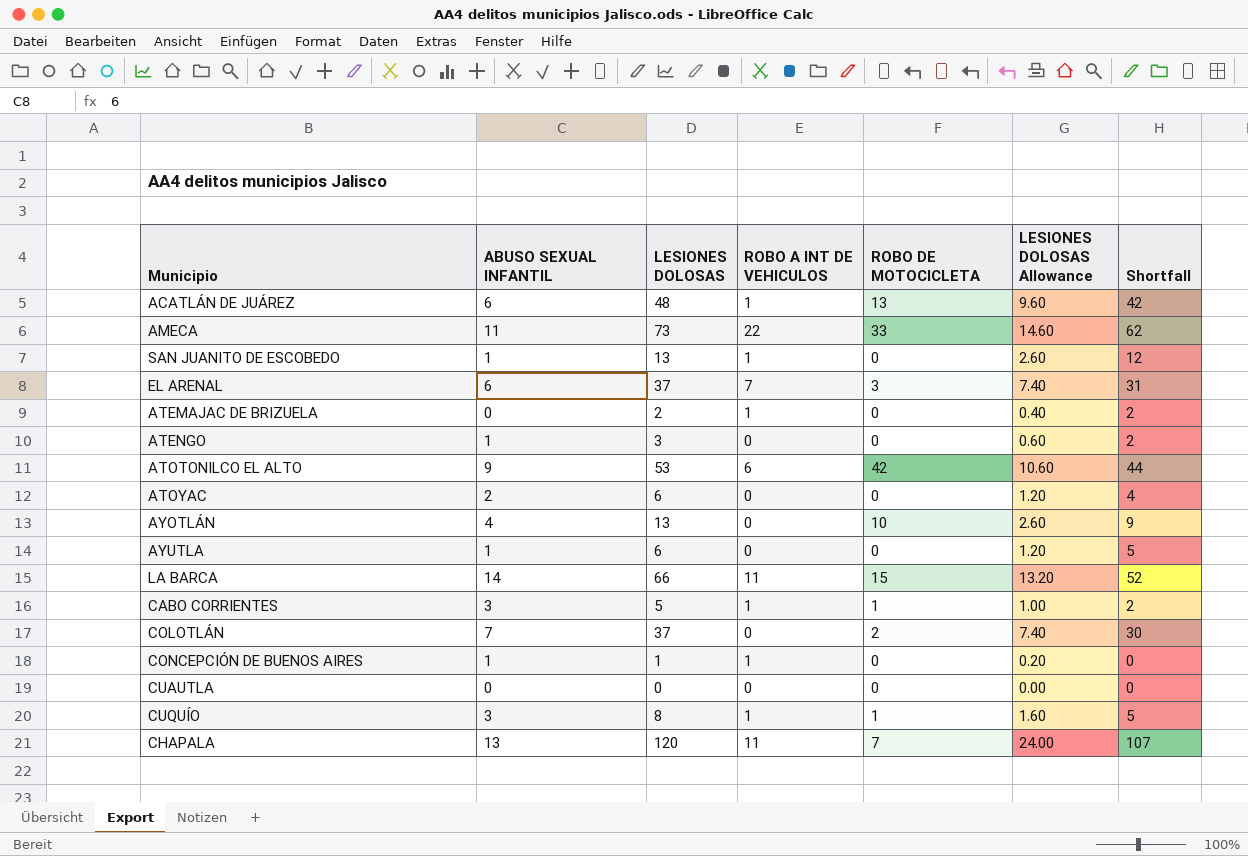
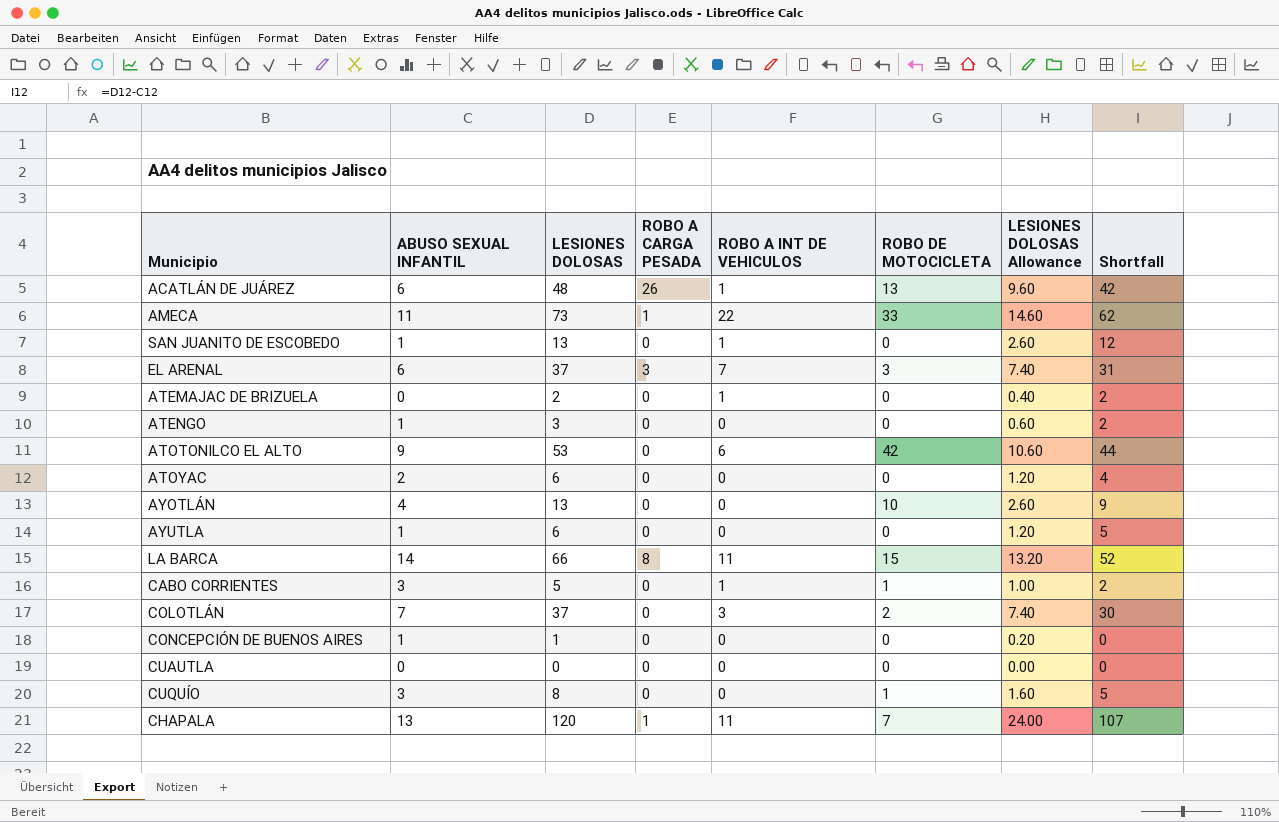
column ROBO A CARGA PESADA | position: none -> 4
COLOTLÁN | ROBO A INT DE VEHICULOS: 0 -> 3
CONCEPCIÓN DE BUENOS AIRES | ROBO A INT DE VEHICULOS: 1 -> 0
CUQUÍO | ROBO A INT DE VEHICULOS: 1 -> 0

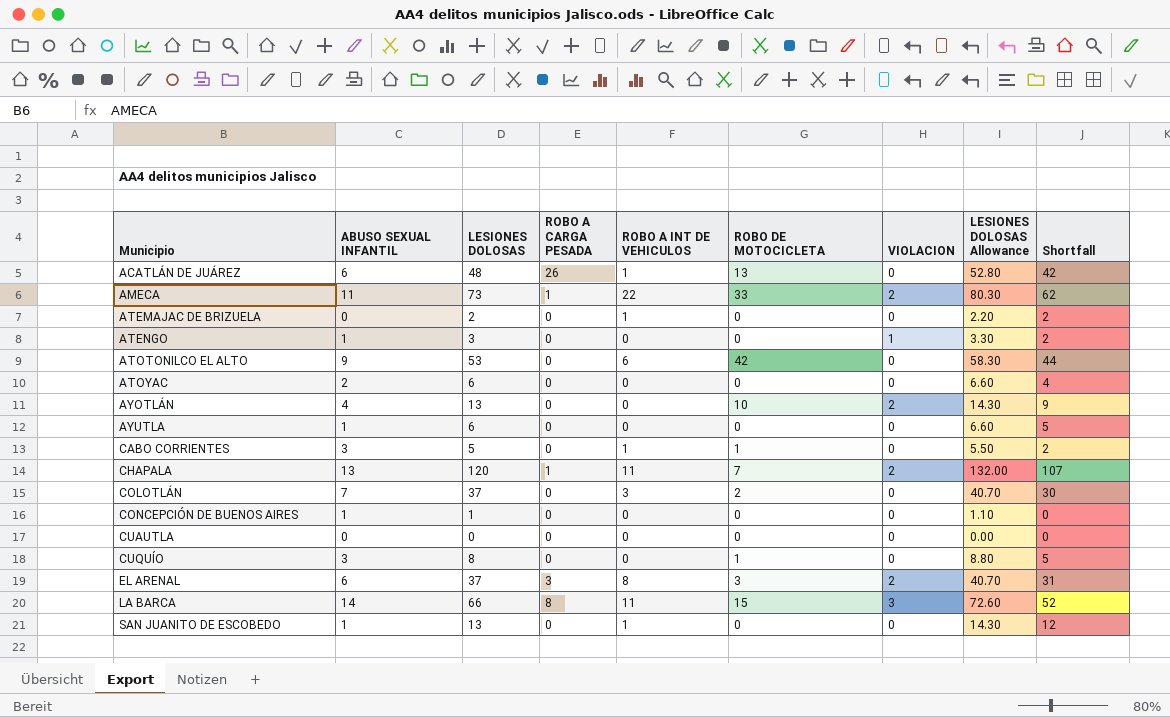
row order: none -> Municipio ascending
column VIOLACION | position: none -> 7
column LESIONES DOLOSAS Allowance | formula: [LESIONES DOLOSAS] * 0.2 -> [LESIONES DOLOSAS] * 1.1
EL ARENAL | ROBO A INT DE VEHICULOS: 7 -> 8

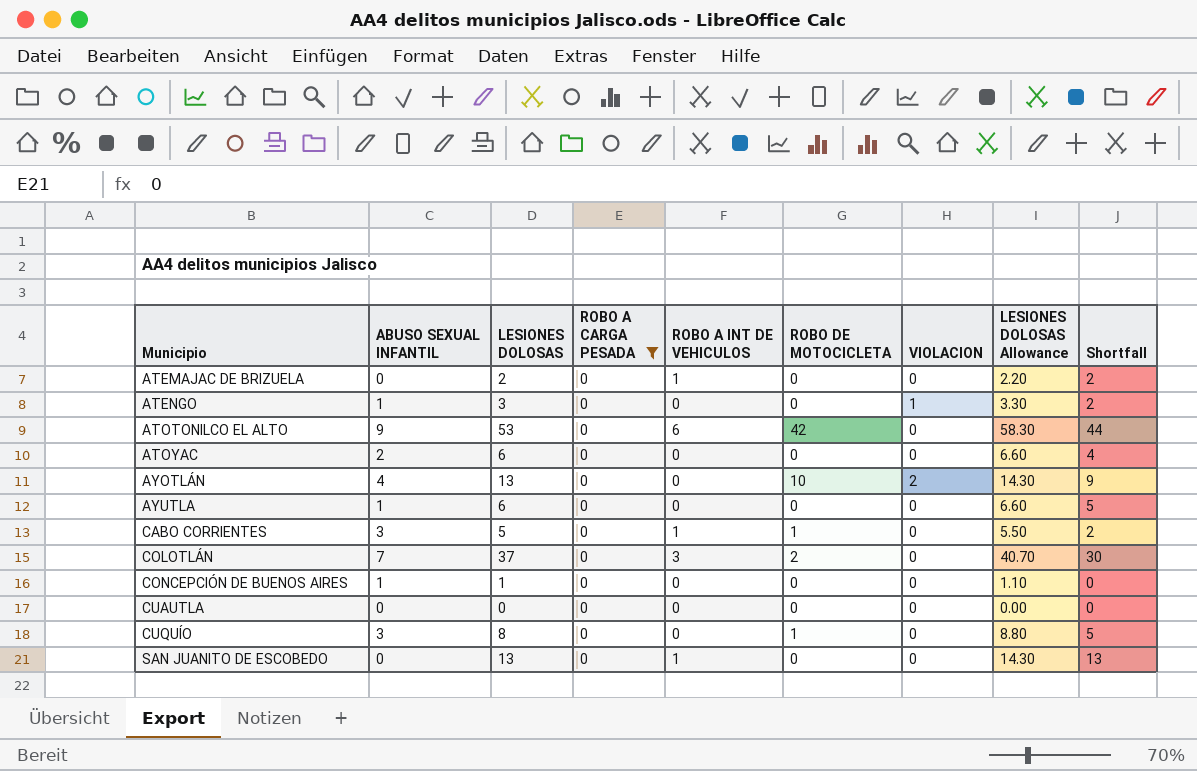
filter: none -> ROBO A CARGA PESADA = 0
SAN JUANITO DE ESCOBEDO | ABUSO SEXUAL INFANTIL: 1 -> 0
SAN JUANITO DE ESCOBEDO | Shortfall: 12 -> 13

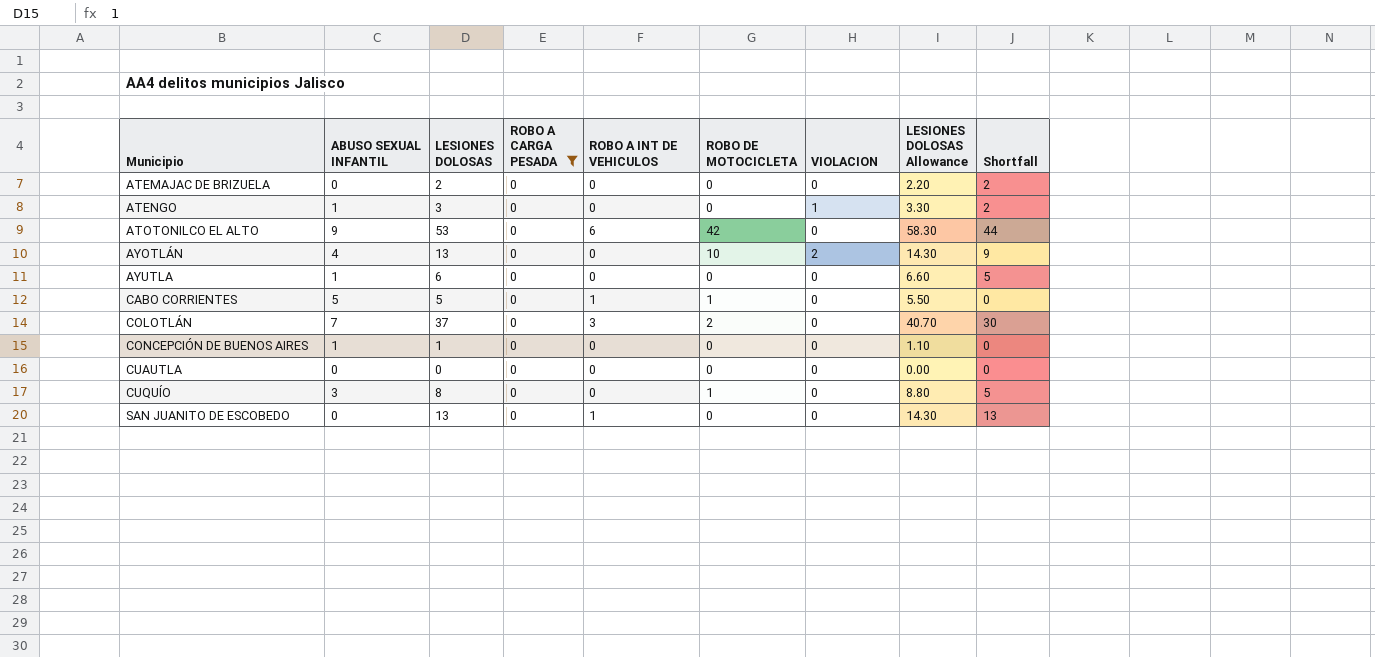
row ATOYAC: 2 | 6 | 0 | 0 | 0 | 0 | 6.60 | 4 -> none
ATEMAJAC DE BRIZUELA | ROBO A INT DE VEHICULOS: 1 -> 0
CABO CORRIENTES | ABUSO SEXUAL INFANTIL: 3 -> 5
CABO CORRIENTES | Shortfall: 2 -> 0

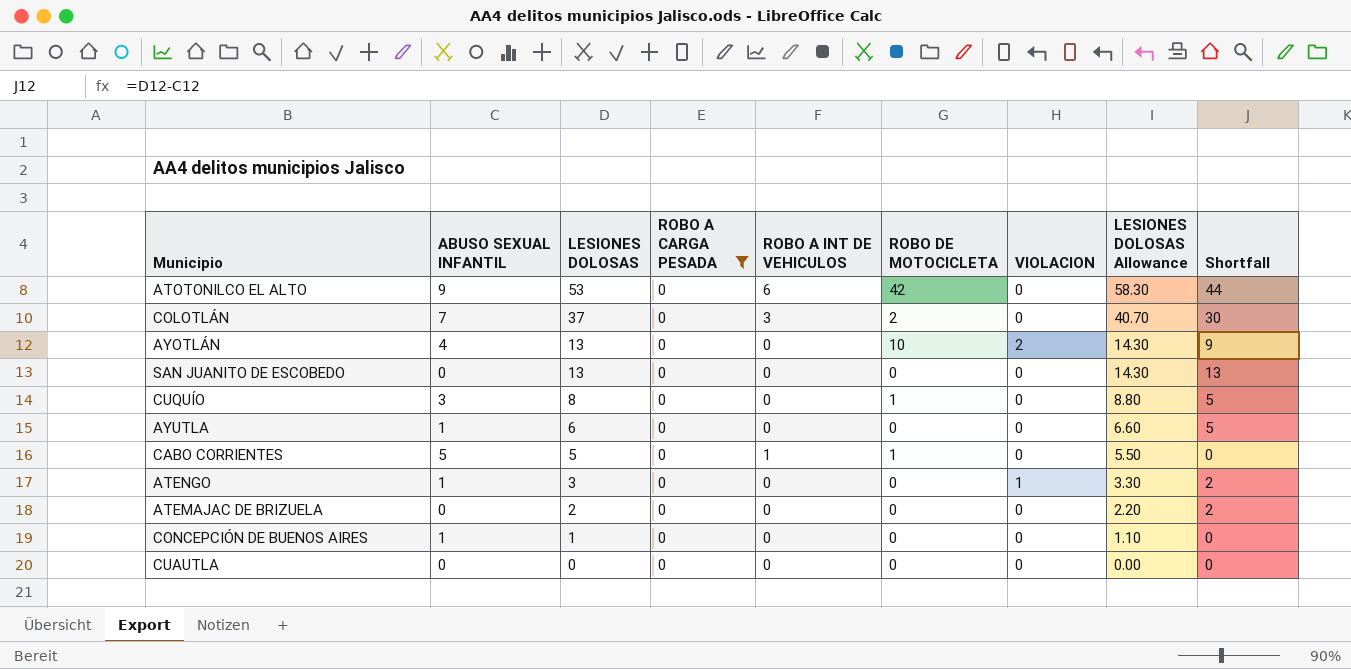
row order: Municipio ascending -> LESIONES DOLOSAS descending
SAN JUANITO DE ESCOBEDO | ROBO A INT DE VEHICULOS: 1 -> 0

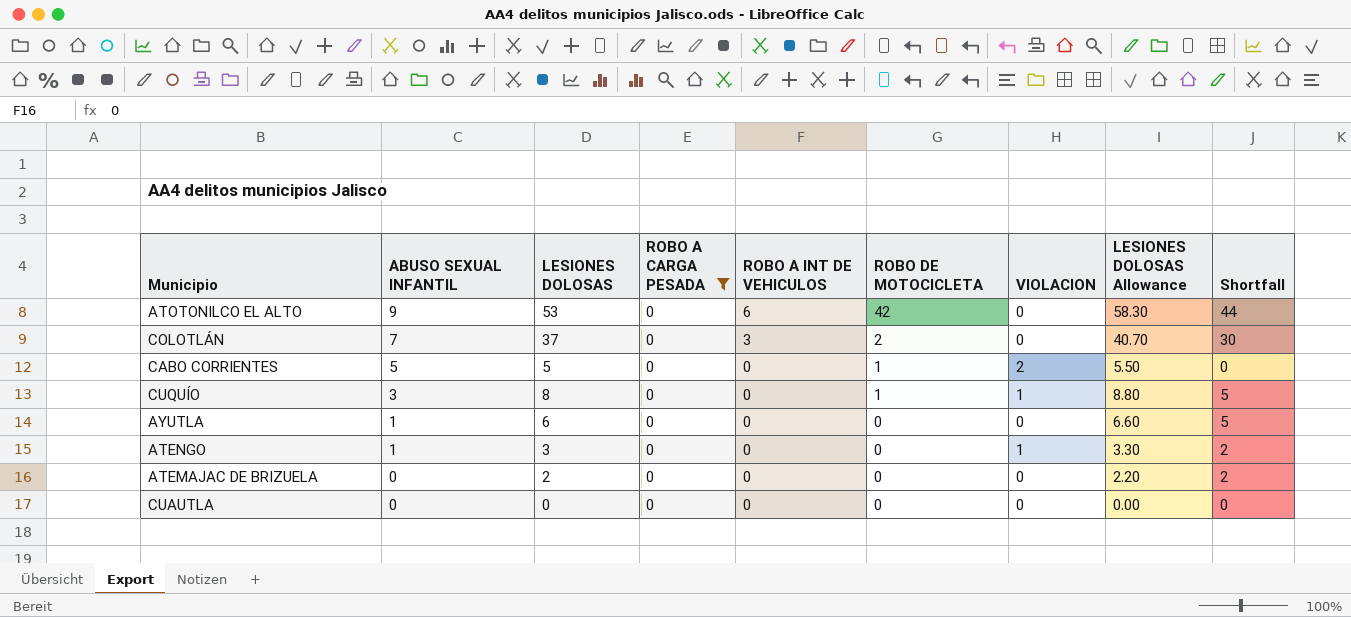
row order: LESIONES DOLOSAS descending -> ABUSO SEXUAL INFANTIL descending
row AYOTLÁN: 4 | 13 | 0 | 0 | 10 | 2 | 14.30 | 9 -> none
row SAN JUANITO DE ESCOBEDO: 0 | 13 | 0 | 0 | 0 | 0 | 14.30 | 13 -> none
row CONCEPCIÓN DE BUENOS AIRES: 1 | 1 | 0 | 0 | 0 | 0 | 1.10 | 0 -> none
CABO CORRIENTES | ROBO A INT DE VEHICULOS: 1 -> 0
CABO CORRIENTES | VIOLACION: 0 -> 2
CUQUÍO | VIOLACION: 0 -> 1

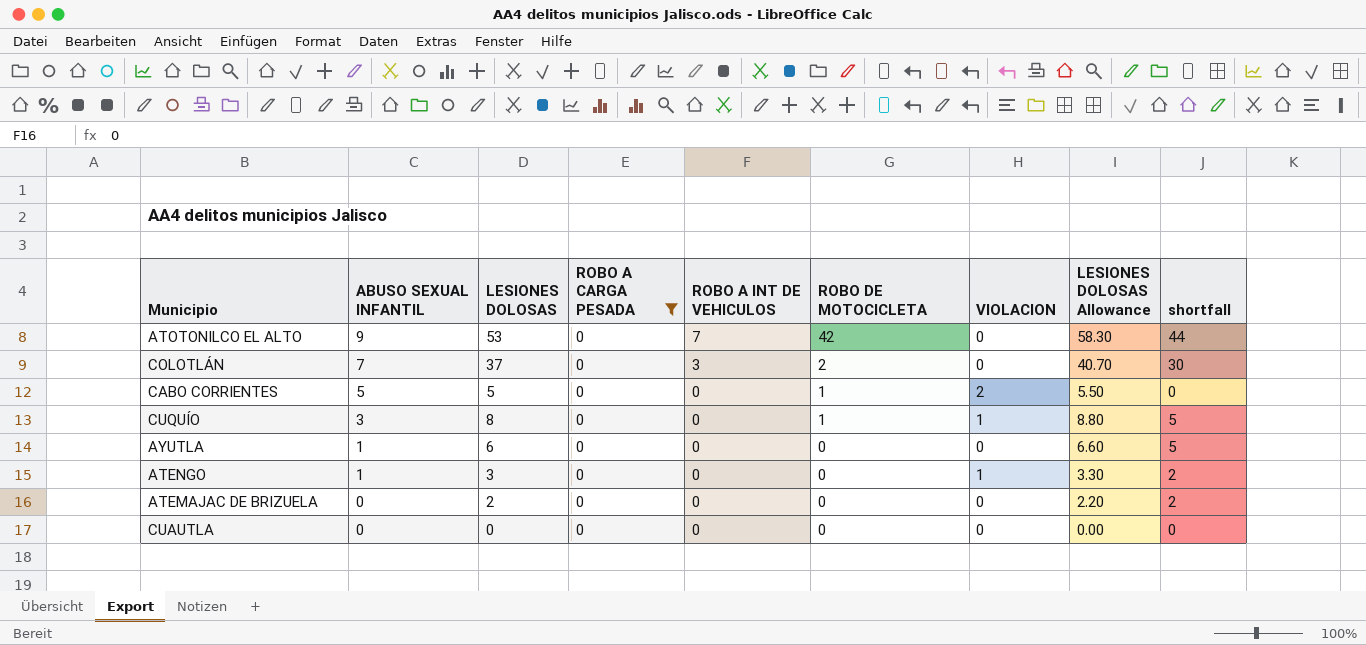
column name: Shortfall -> shortfall
ATOTONILCO EL ALTO | ROBO A INT DE VEHICULOS: 6 -> 7

